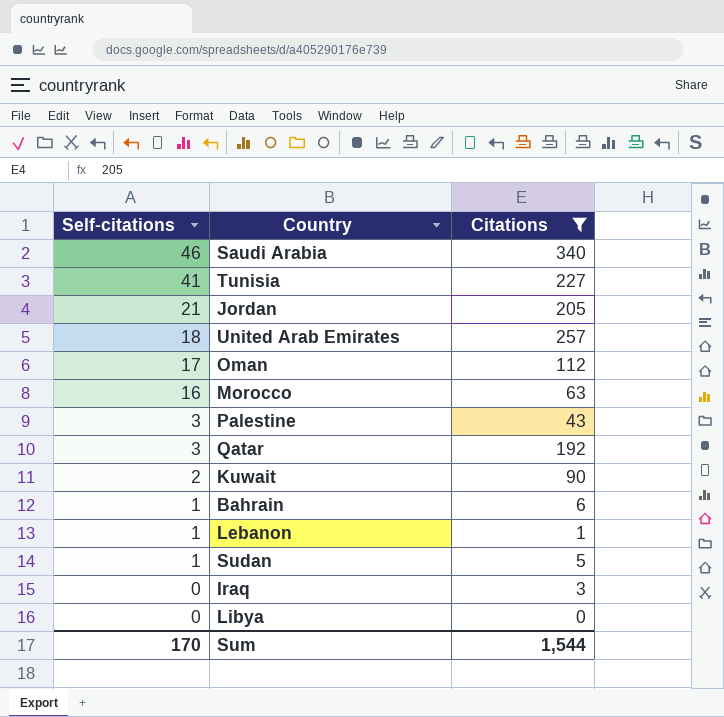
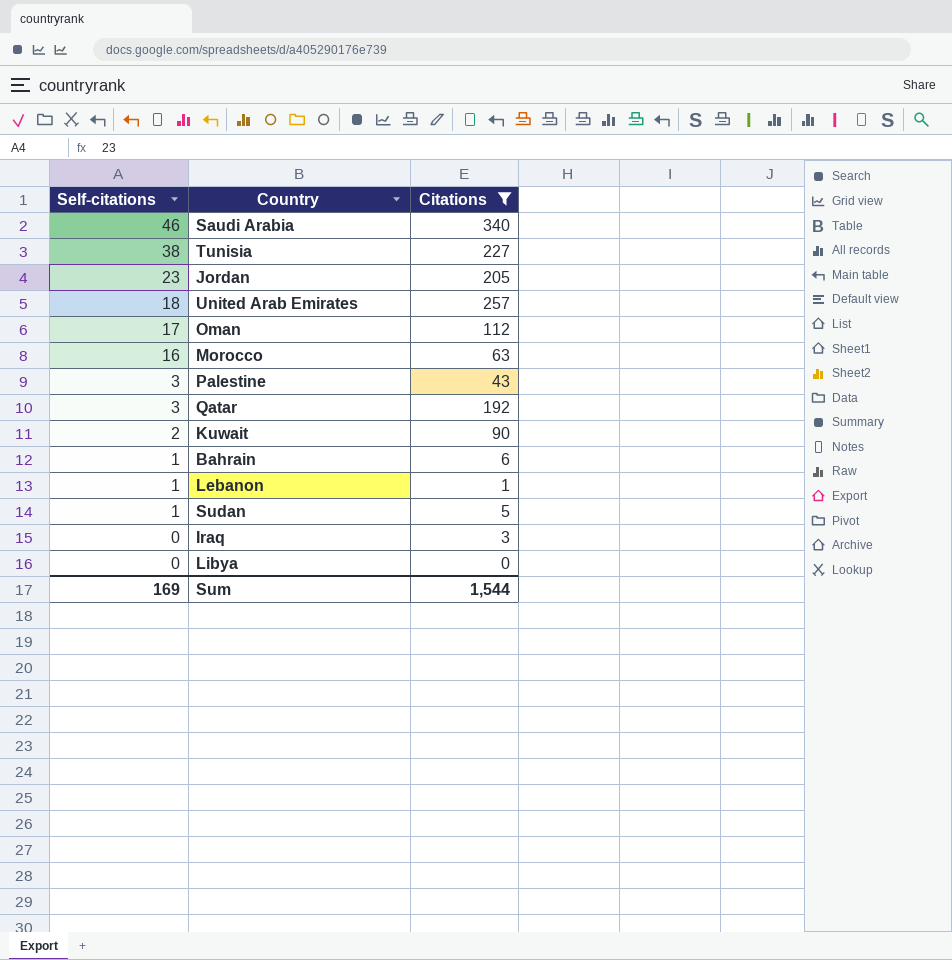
Tunisia | Self-citations: 41 -> 38
Jordan | Self-citations: 21 -> 23
Sum | Self-citations: 170 -> 169

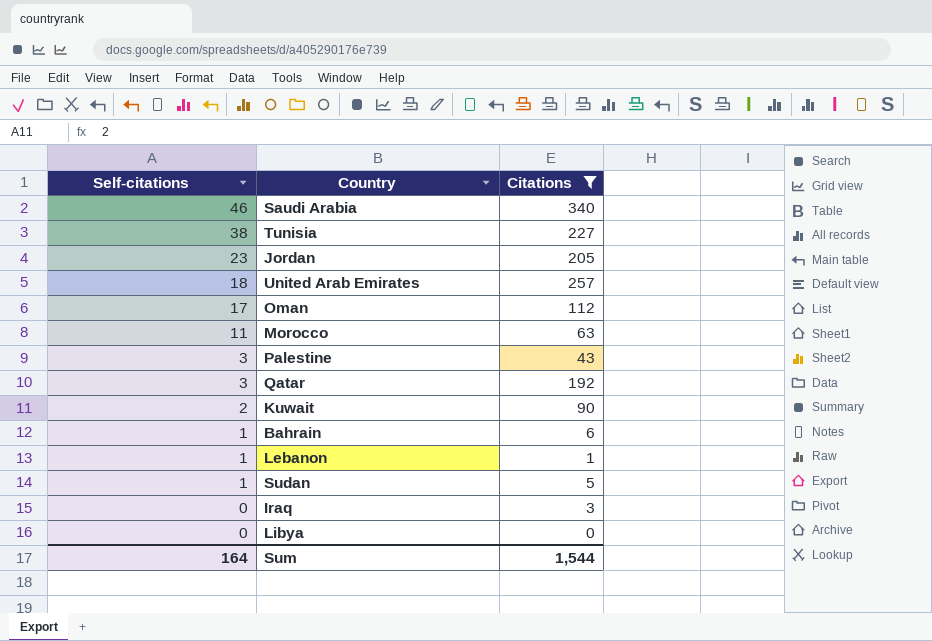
Morocco | Self-citations: 16 -> 11
Sum | Self-citations: 169 -> 164

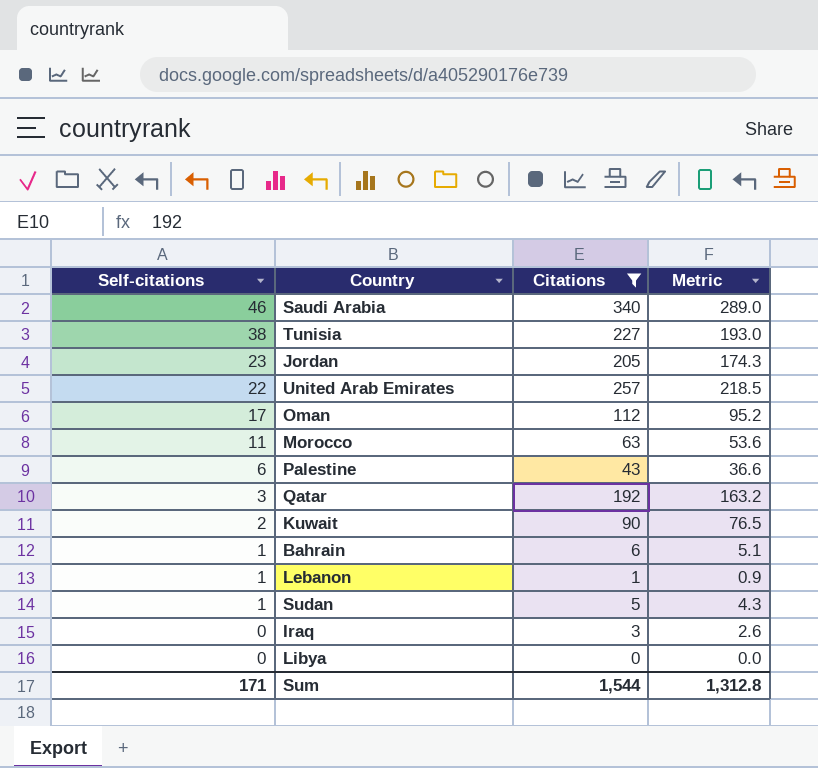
column Metric | formula: none -> [Citations] * 0.85
United Arab Emirates | Self-citations: 18 -> 22
Palestine | Self-citations: 3 -> 6
Sum | Self-citations: 164 -> 171

